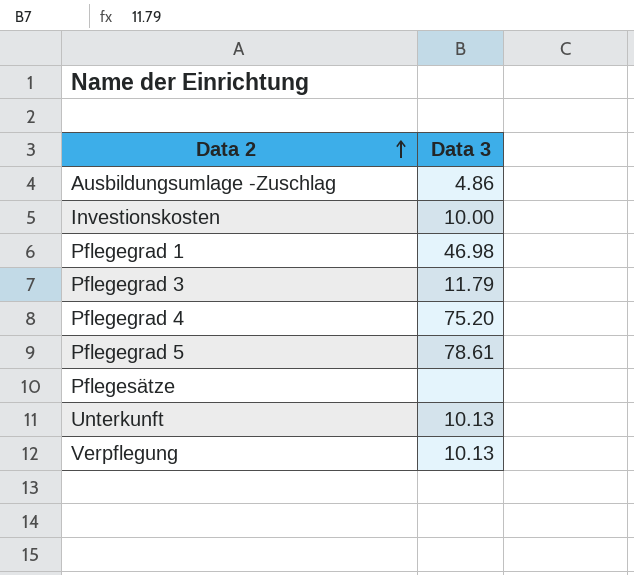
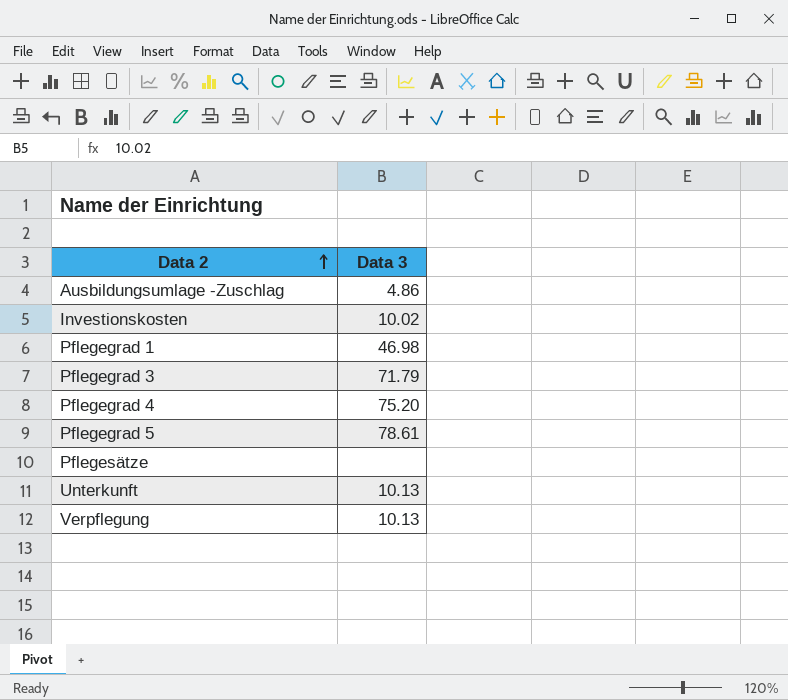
Investionskosten | Data 3: 10.00 -> 10.02
Pflegegrad 3 | Data 3: 11.79 -> 71.79

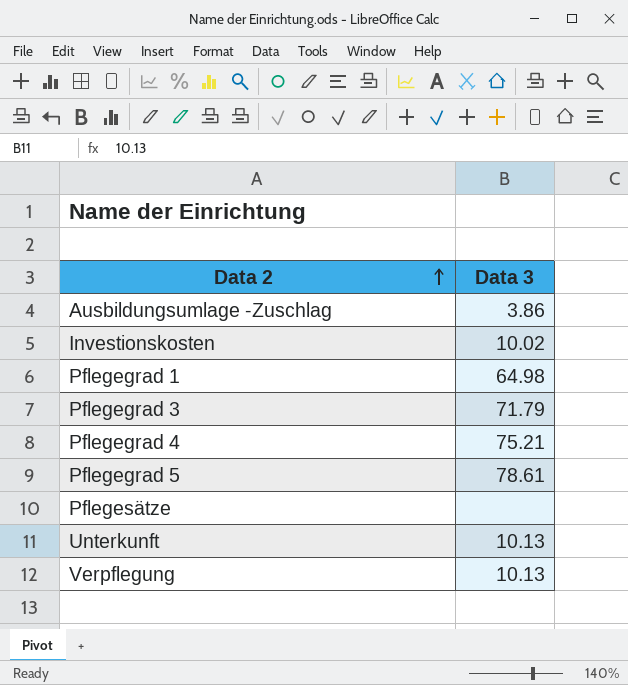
Ausbildungsumlage -Zuschlag | Data 3: 4.86 -> 3.86
Pflegegrad 1 | Data 3: 46.98 -> 64.98
Pflegegrad 4 | Data 3: 75.20 -> 75.21

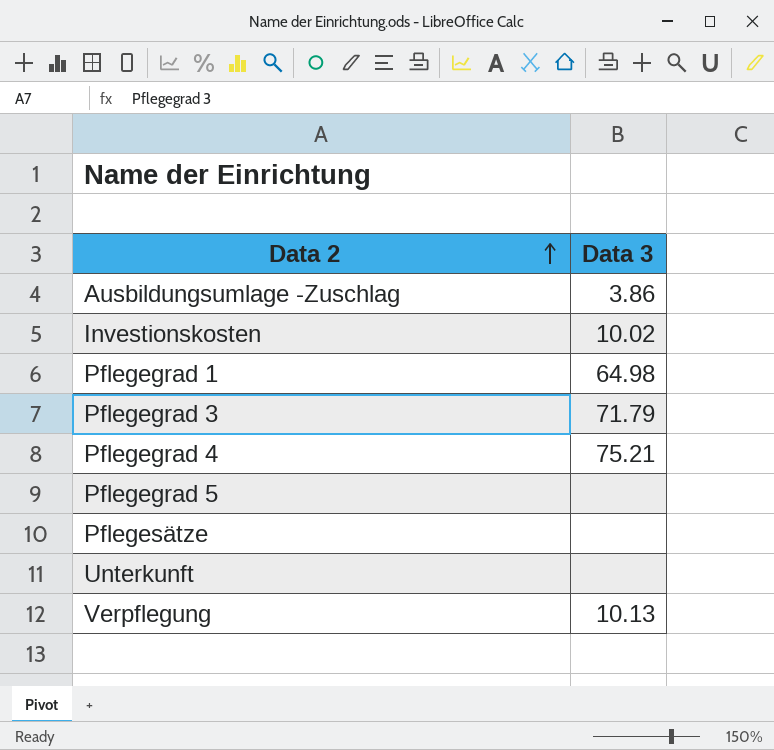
Pflegegrad 5 | Data 3: 78.61 -> none
Unterkunft | Data 3: 10.13 -> none

